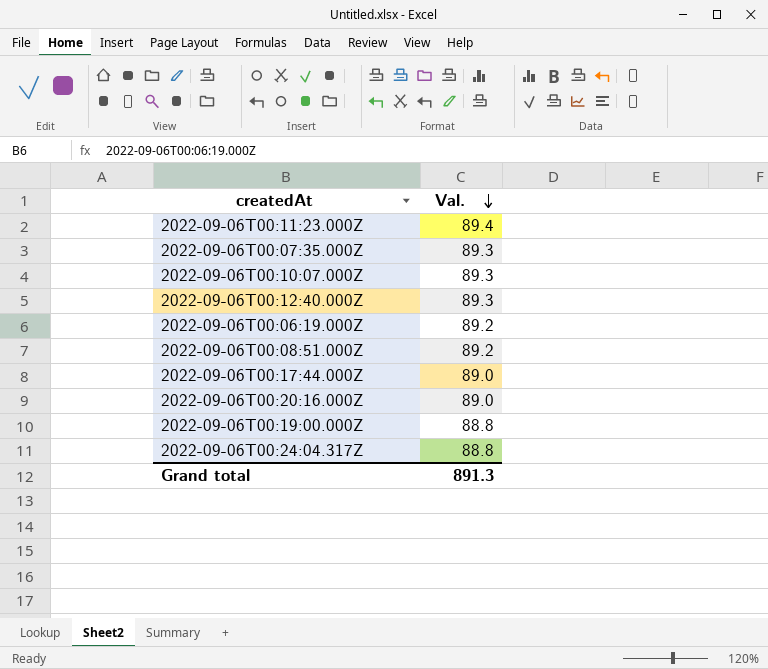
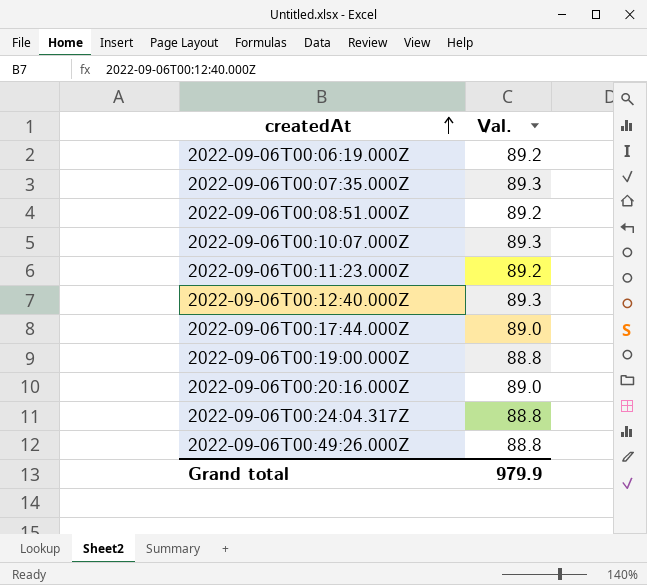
row order: Val. descending -> createdAt ascending
2022-09-06T00:11:23.000Z | Val.: 89.4 -> 89.2
row 2022-09-06T00:49:26.000Z: none -> 88.8
Grand total | Val.: 891.3 -> 979.9

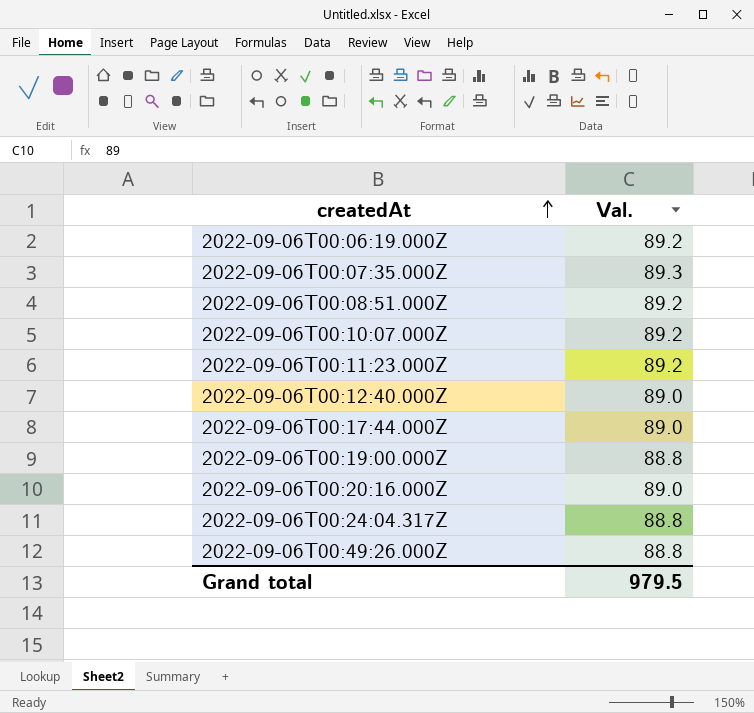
2022-09-06T00:10:07.000Z | Val.: 89.3 -> 89.2
2022-09-06T00:12:40.000Z | Val.: 89.3 -> 89.0
Grand total | Val.: 979.9 -> 979.5

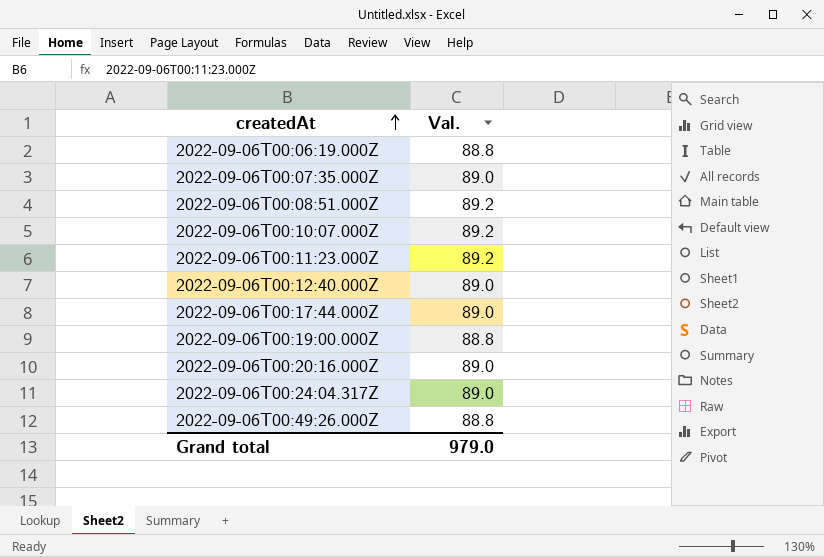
2022-09-06T00:06:19.000Z | Val.: 89.2 -> 88.8
2022-09-06T00:07:35.000Z | Val.: 89.3 -> 89.0
2022-09-06T00:24:04.317Z | Val.: 88.8 -> 89.0
Grand total | Val.: 979.5 -> 979.0

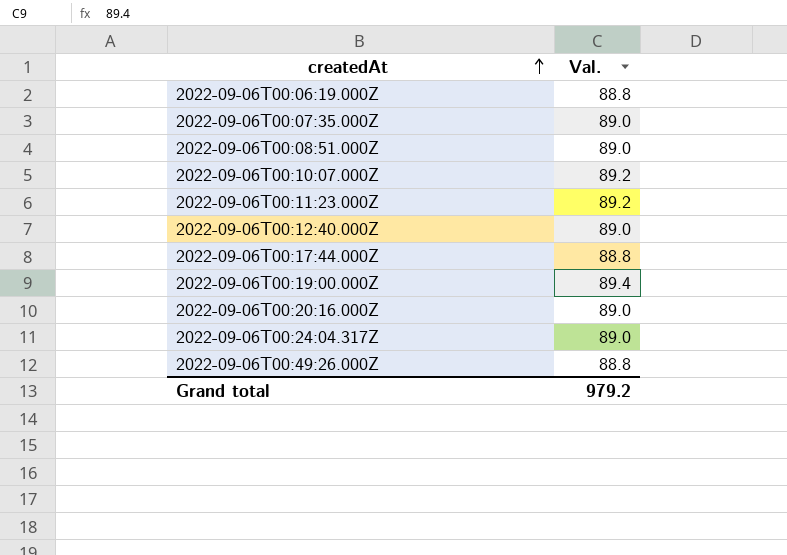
2022-09-06T00:08:51.000Z | Val.: 89.2 -> 89.0
2022-09-06T00:17:44.000Z | Val.: 89.0 -> 88.8
2022-09-06T00:19:00.000Z | Val.: 88.8 -> 89.4
Grand total | Val.: 979.0 -> 979.2

